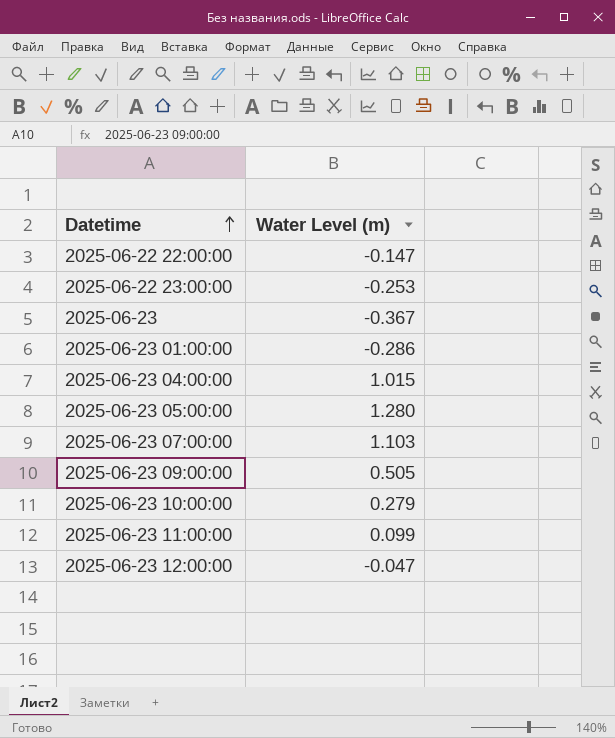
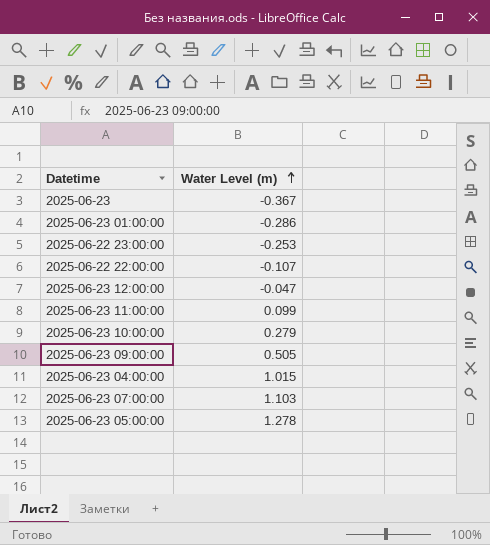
row order: Datetime ascending -> Water Level (m) ascending
2025-06-22 22:00:00 | Water Level (m): -0.147 -> -0.107
2025-06-23 05:00:00 | Water Level (m): 1.280 -> 1.278

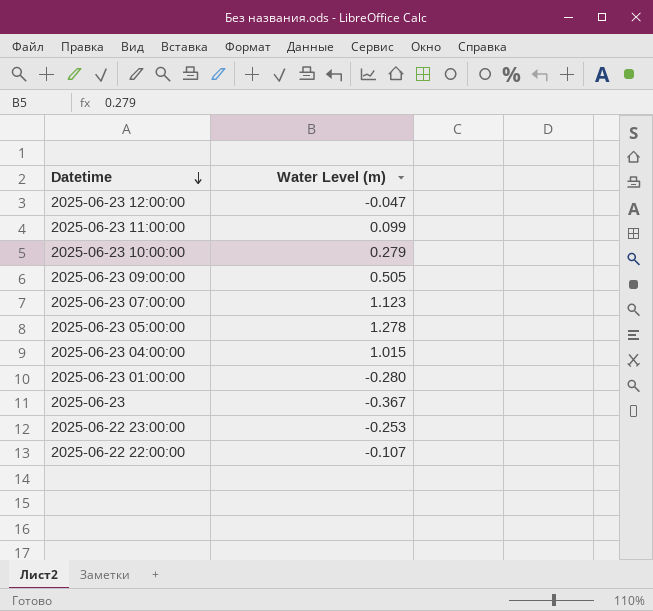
row order: Water Level (m) ascending -> Datetime descending
2025-06-23 07:00:00 | Water Level (m): 1.103 -> 1.123
2025-06-23 01:00:00 | Water Level (m): -0.286 -> -0.280

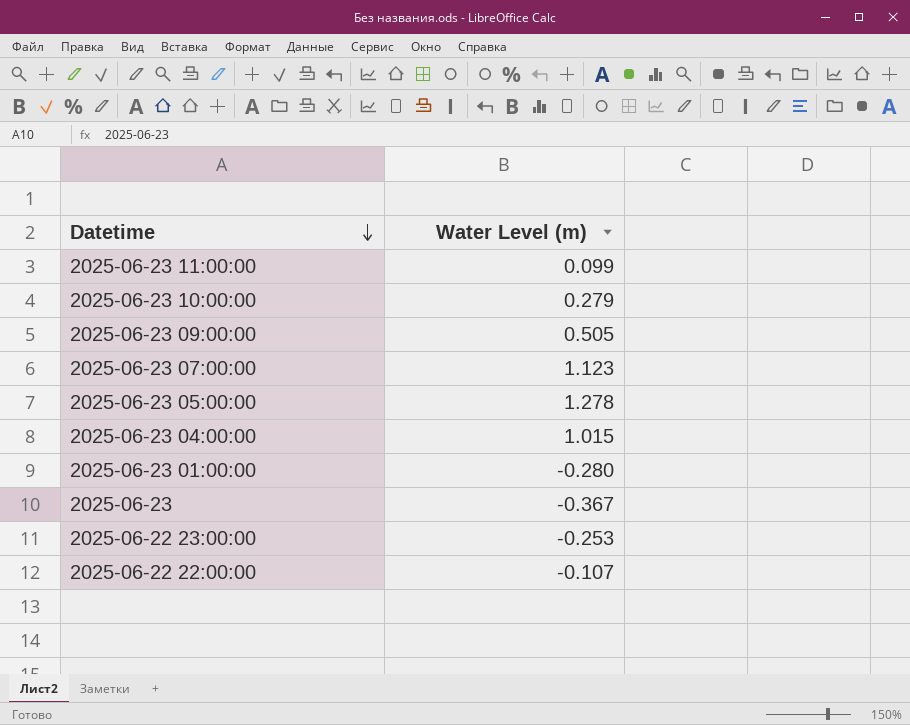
row 2025-06-23 12:00:00: -0.047 -> none

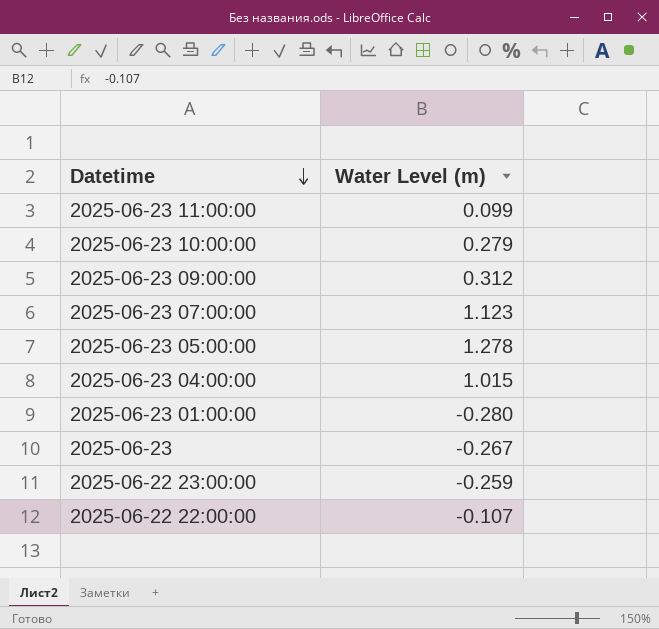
2025-06-23 09:00:00 | Water Level (m): 0.505 -> 0.312
2025-06-23 | Water Level (m): -0.367 -> -0.267
2025-06-22 23:00:00 | Water Level (m): -0.253 -> -0.259

